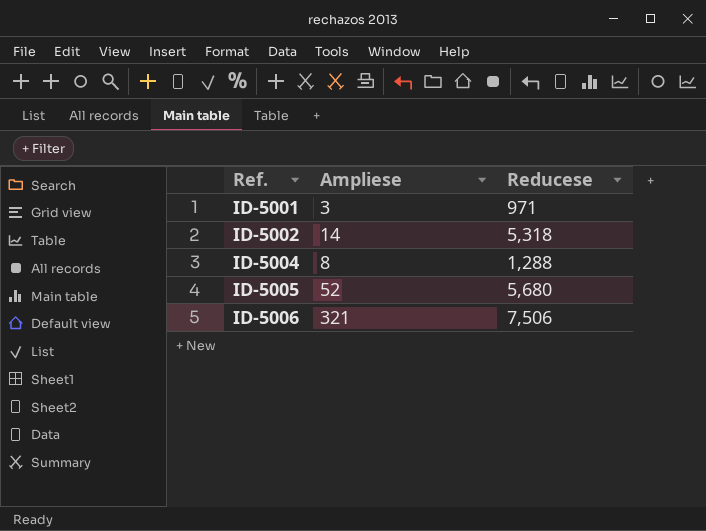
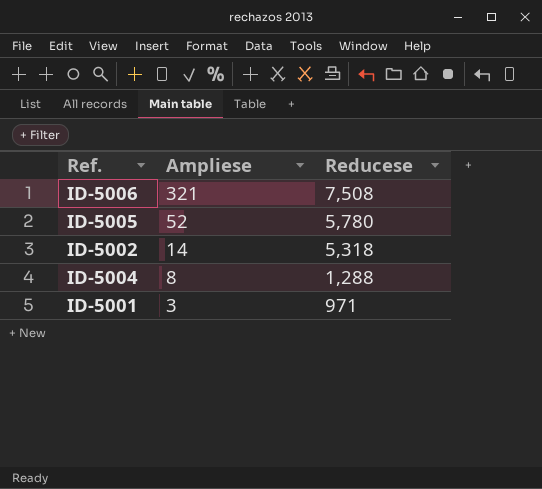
row order: Ref. ascending -> Ampliese descending
ID-5006 | Reducese: 7,506 -> 7,508
ID-5005 | Reducese: 5,680 -> 5,780

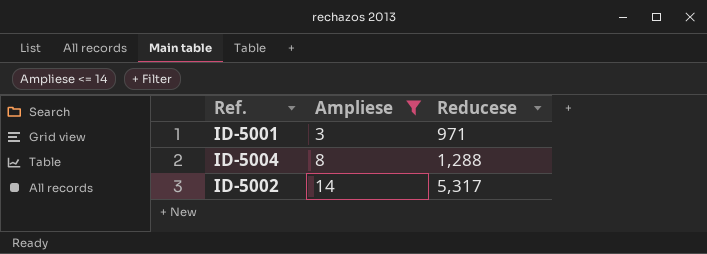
filter: none -> Ampliese <= 14
row order: Ampliese descending -> Ampliese ascending
ID-5002 | Reducese: 5,318 -> 5,317

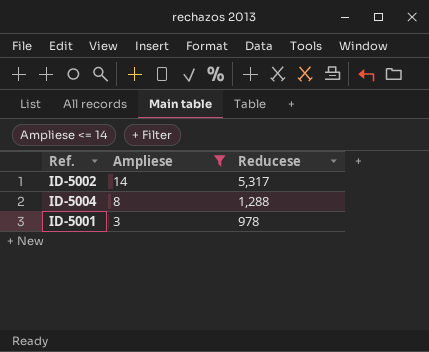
row order: Ampliese ascending -> Ampliese descending
ID-5001 | Reducese: 971 -> 978

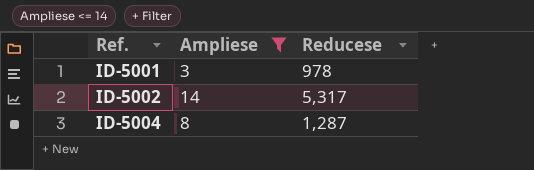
row order: Ampliese descending -> Ref. ascending
ID-5004 | Reducese: 1,288 -> 1,287

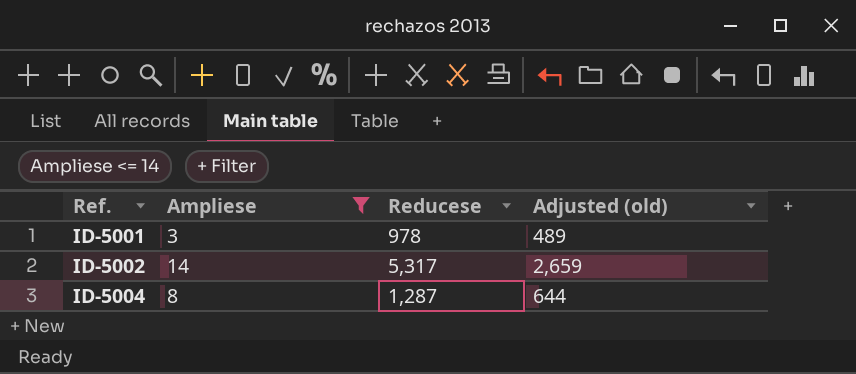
column Adjusted (old) | formula: none -> [Reducese] * 0.5

